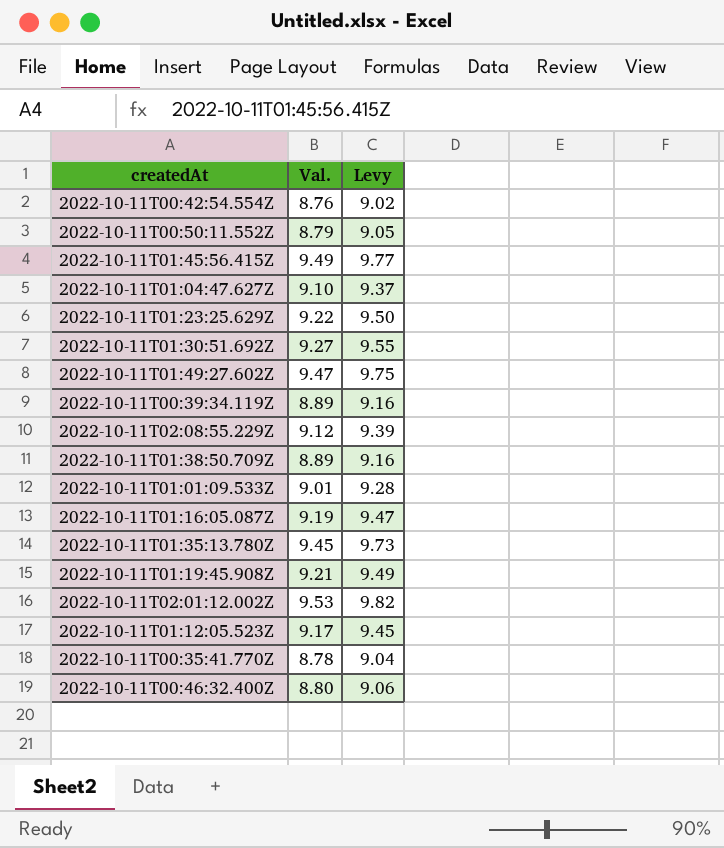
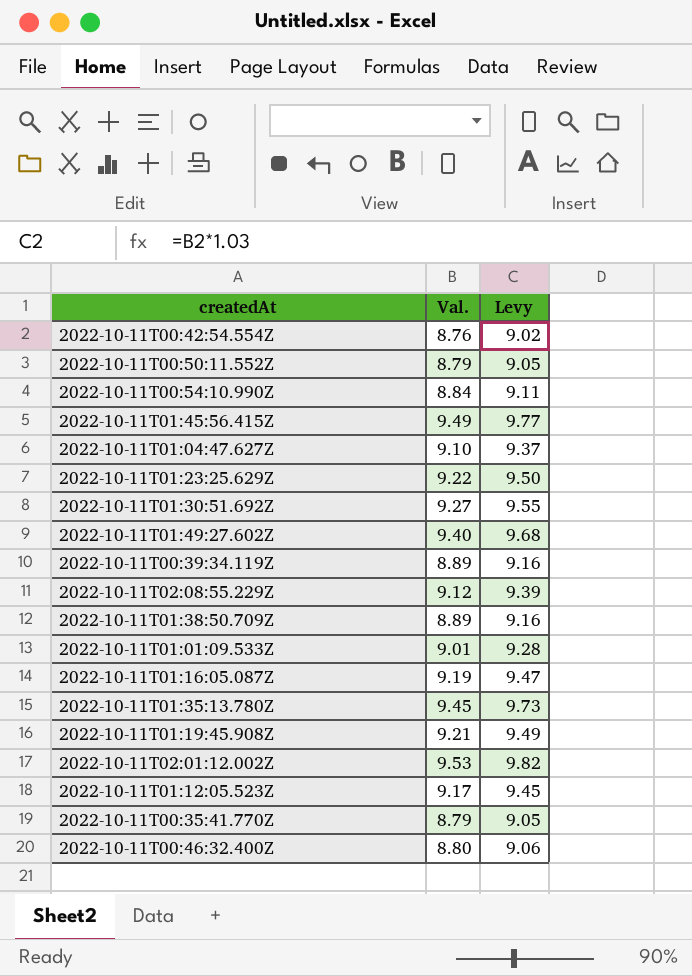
row 2022-10-11T00:54:10.990Z: none -> 8.84 | 9.11
2022-10-11T01:49:27.602Z | Val.: 9.47 -> 9.40
2022-10-11T01:49:27.602Z | Levy: 9.75 -> 9.68
2022-10-11T00:35:41.770Z | Val.: 8.78 -> 8.79
2022-10-11T00:35:41.770Z | Levy: 9.04 -> 9.05

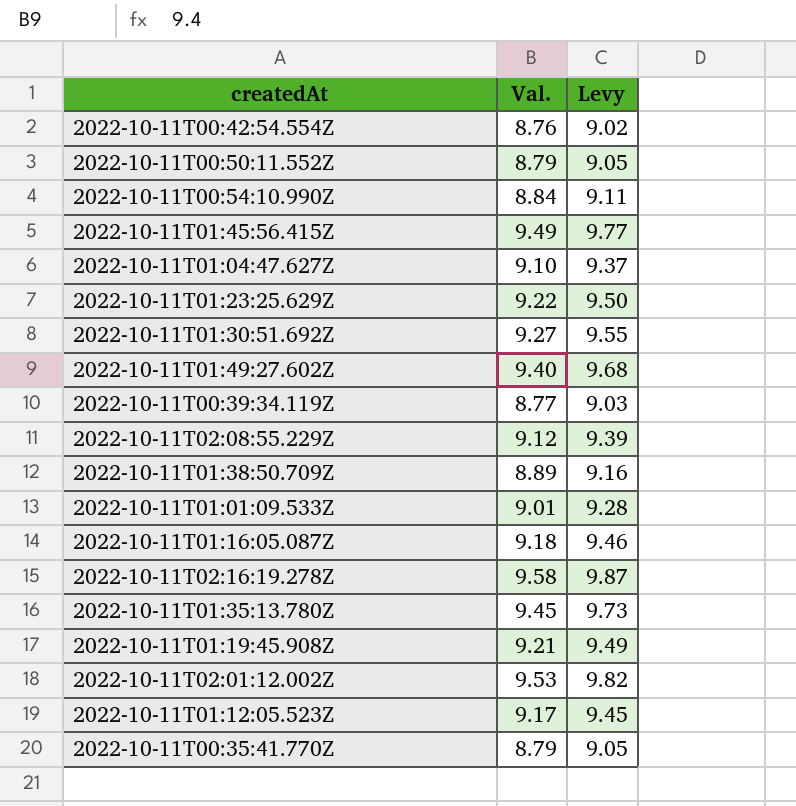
row 2022-10-11T00:46:32.400Z: 8.80 | 9.06 -> none
2022-10-11T00:39:34.119Z | Val.: 8.89 -> 8.77
2022-10-11T00:39:34.119Z | Levy: 9.16 -> 9.03
2022-10-11T01:16:05.087Z | Val.: 9.19 -> 9.18
2022-10-11T01:16:05.087Z | Levy: 9.47 -> 9.46
row 2022-10-11T02:16:19.278Z: none -> 9.58 | 9.87

